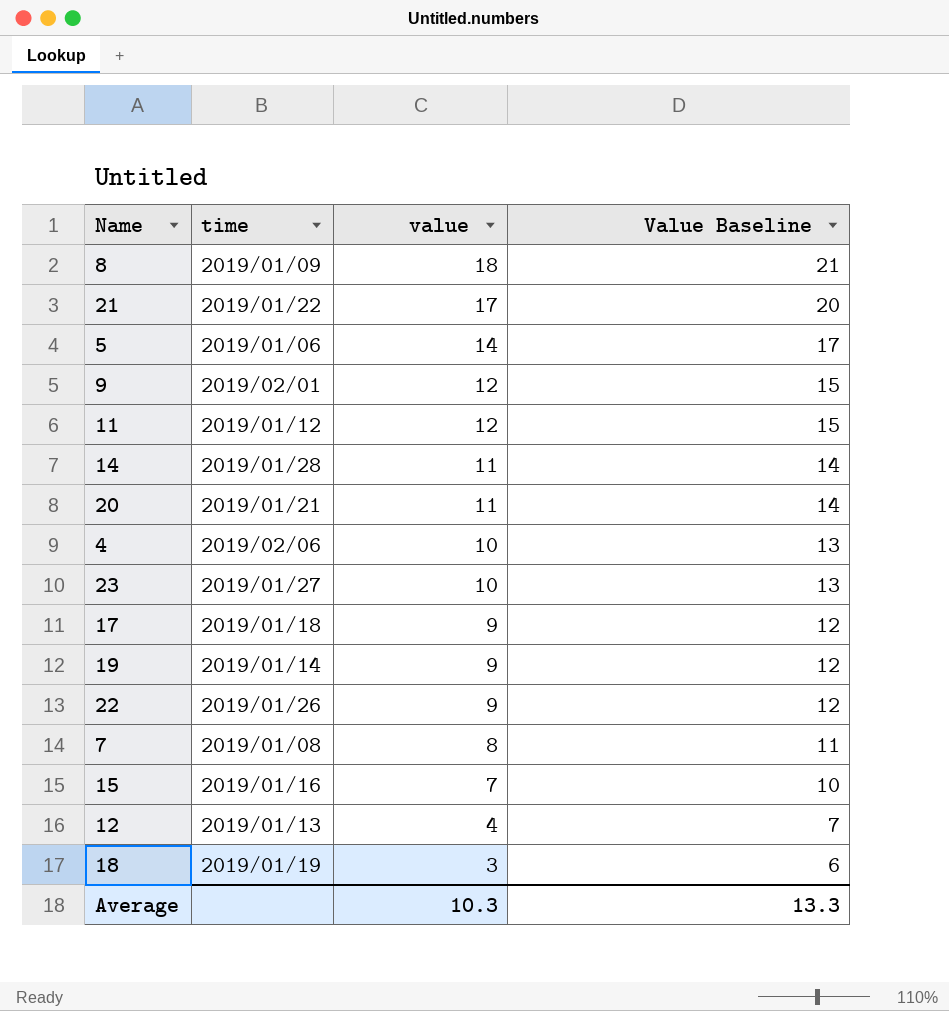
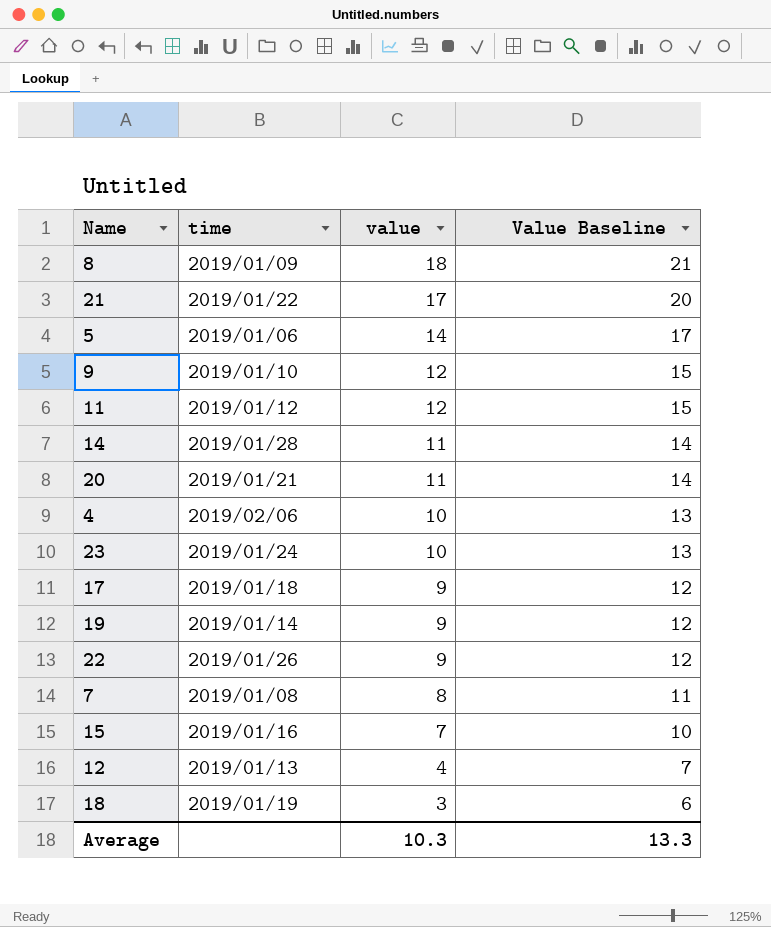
9 | time: 2019/02/01 -> 2019/01/10
23 | time: 2019/01/27 -> 2019/01/24

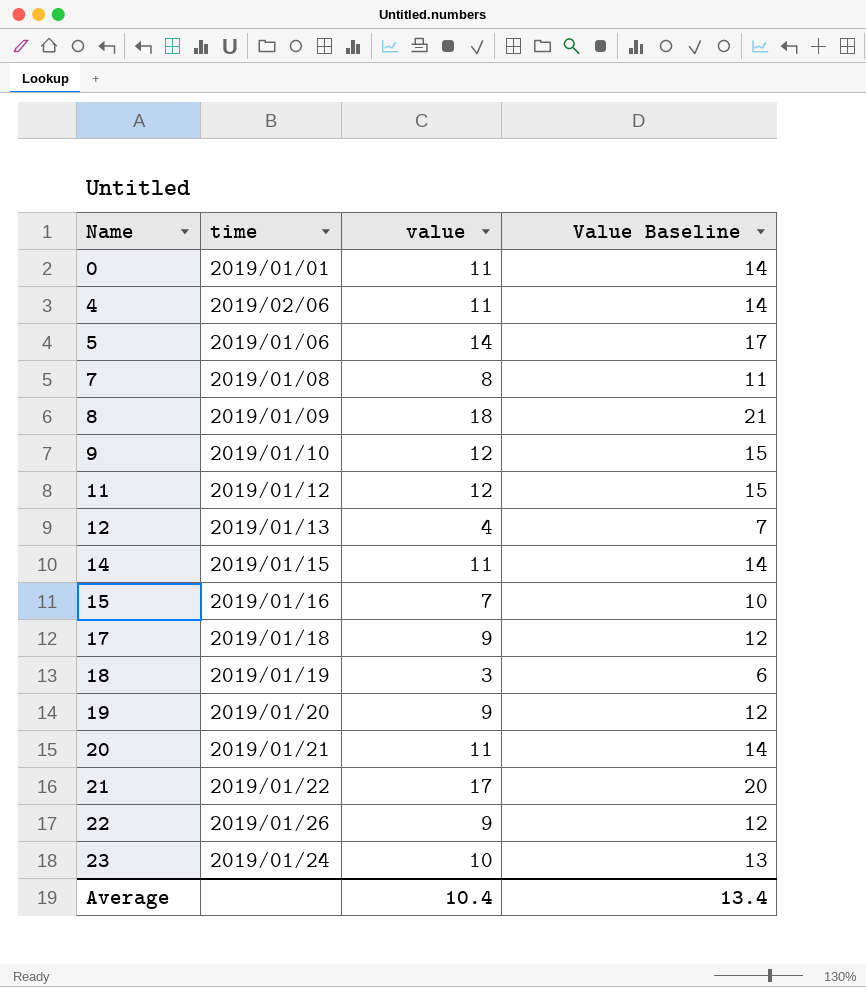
row order: value descending -> Name ascending
row 0: none -> 2019/01/01 | 11 | 14
4 | value: 10 -> 11
4 | Value Baseline: 13 -> 14
14 | time: 2019/01/28 -> 2019/01/15
19 | time: 2019/01/14 -> 2019/01/20
Average | value: 10.3 -> 10.4
Average | Value Baseline: 13.3 -> 13.4

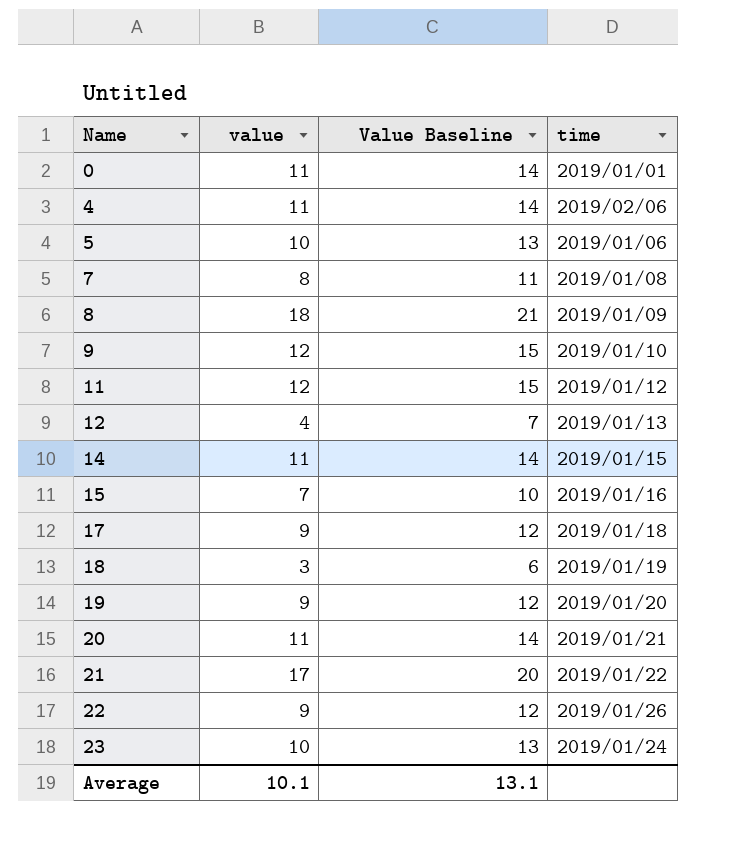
column time | position: 2 -> 4
5 | value: 14 -> 10
5 | Value Baseline: 17 -> 13
Average | value: 10.4 -> 10.1
Average | Value Baseline: 13.4 -> 13.1

